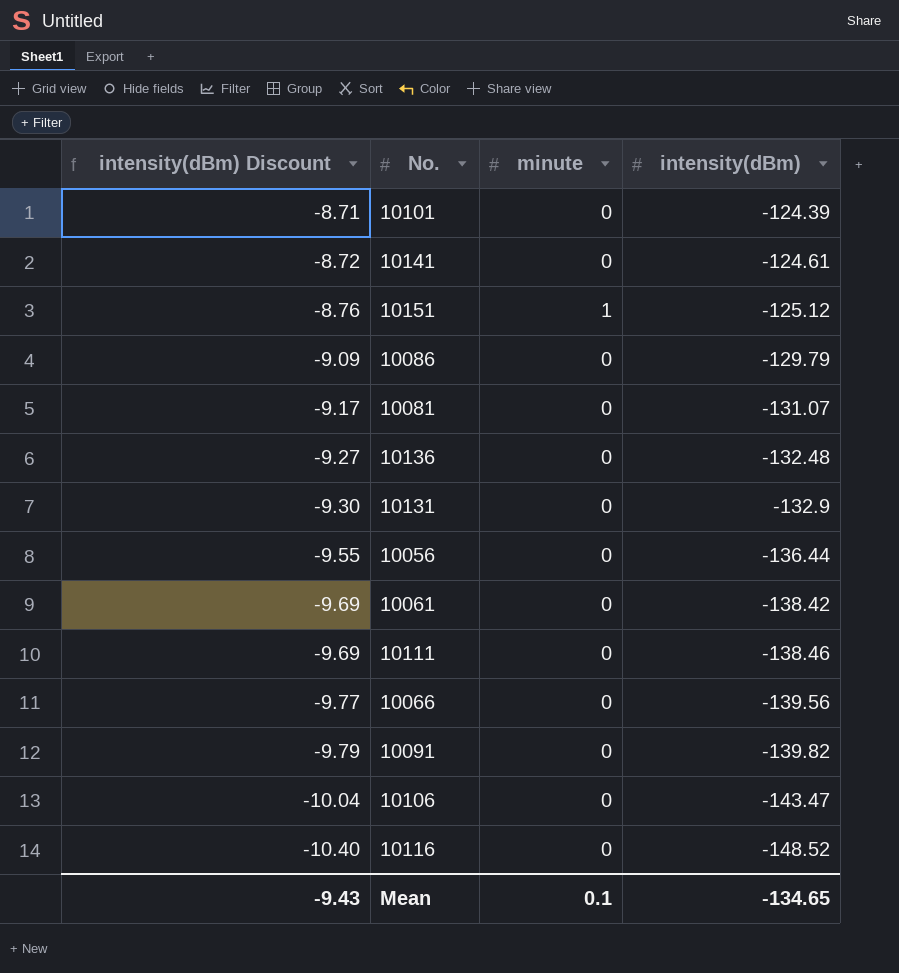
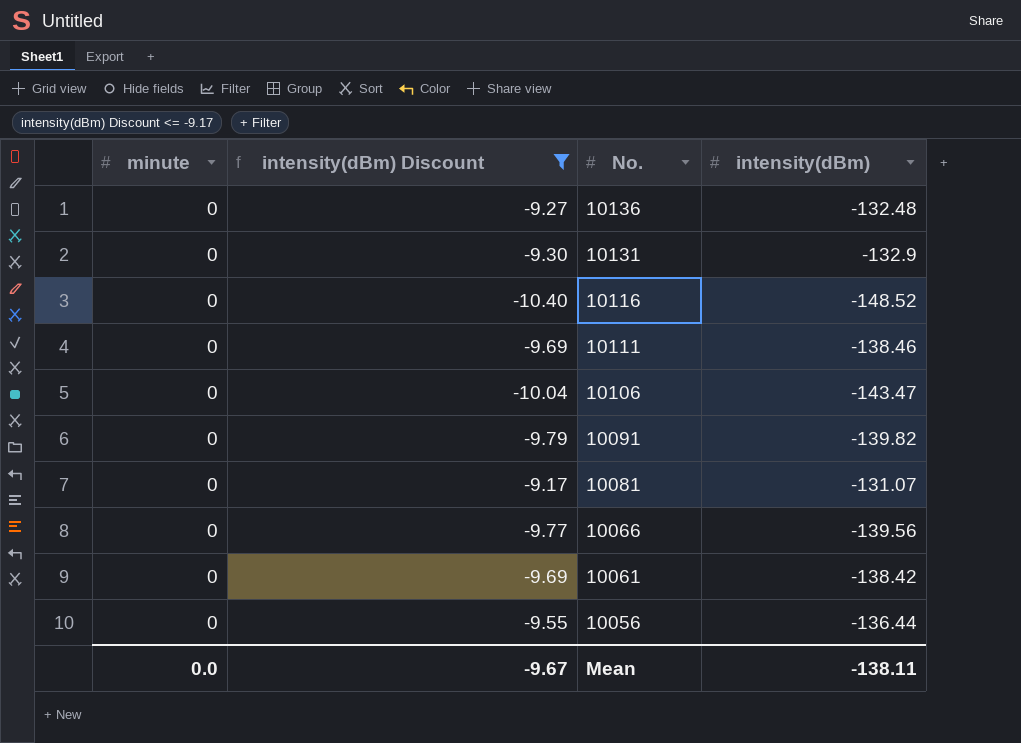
filter: none -> intensity(dBm) Discount <= -9.17
row order: intensity(dBm) Discount descending -> No. descending
column minute | position: 3 -> 1
Mean | minute: 0.1 -> 0.0
Mean | intensity(dBm) Discount: -9.43 -> -9.67
Mean | intensity(dBm): -134.65 -> -138.11

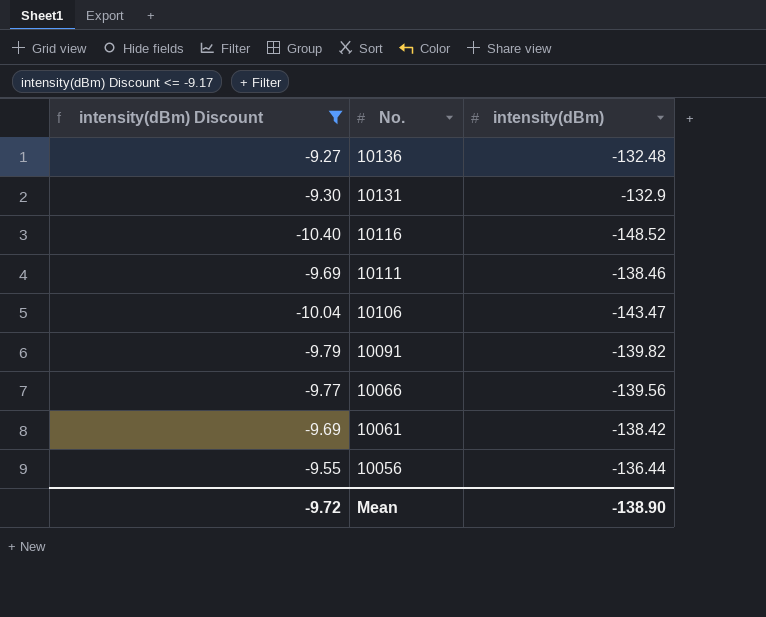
column minute | position: 1 -> none
row 10081: 0 | -9.17 | -131.07 -> none
Mean | intensity(dBm) Discount: -9.67 -> -9.72
Mean | intensity(dBm): -138.11 -> -138.90

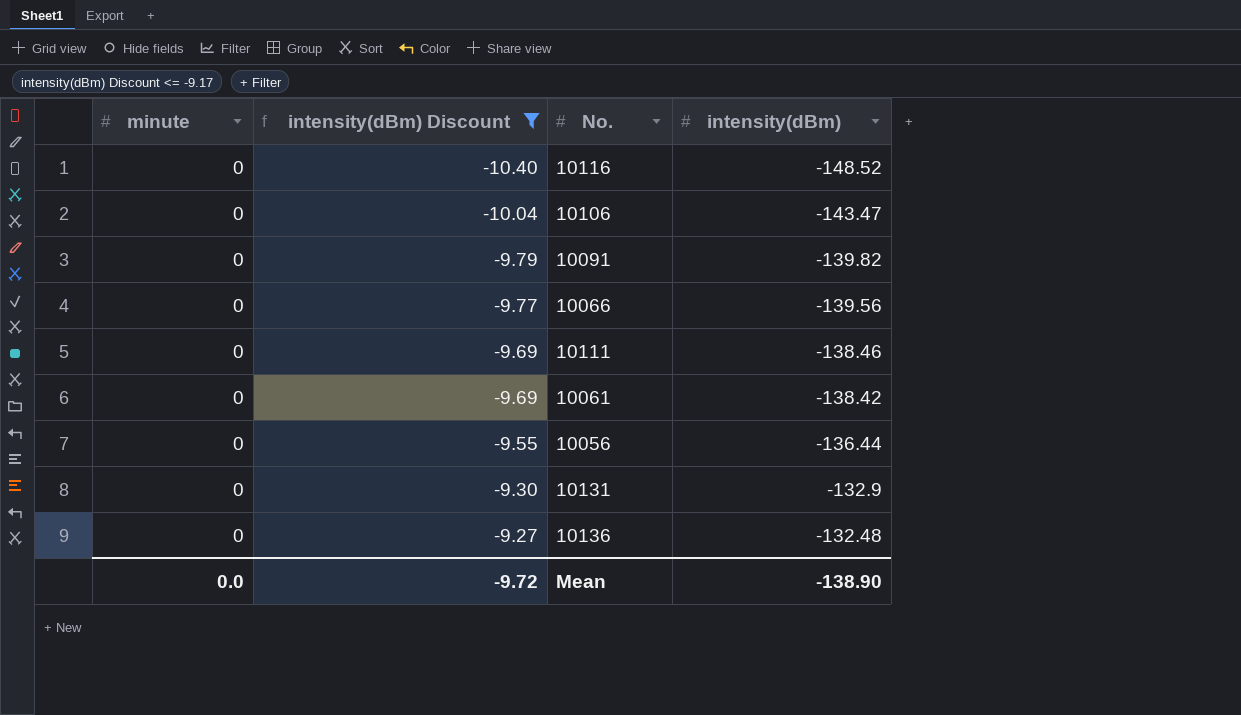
row order: No. descending -> intensity(dBm) Discount ascending
column minute | position: none -> 1

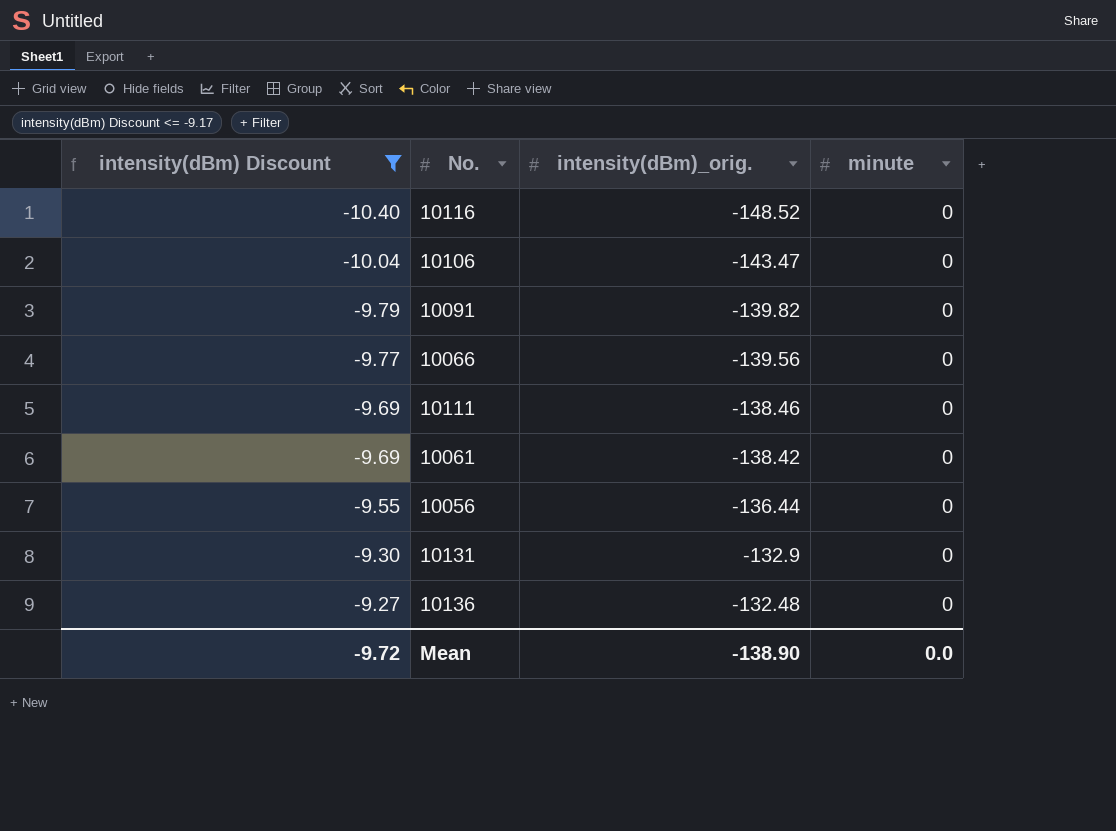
column name: intensity(dBm) -> intensity(dBm)_orig.
column minute | position: 1 -> 4

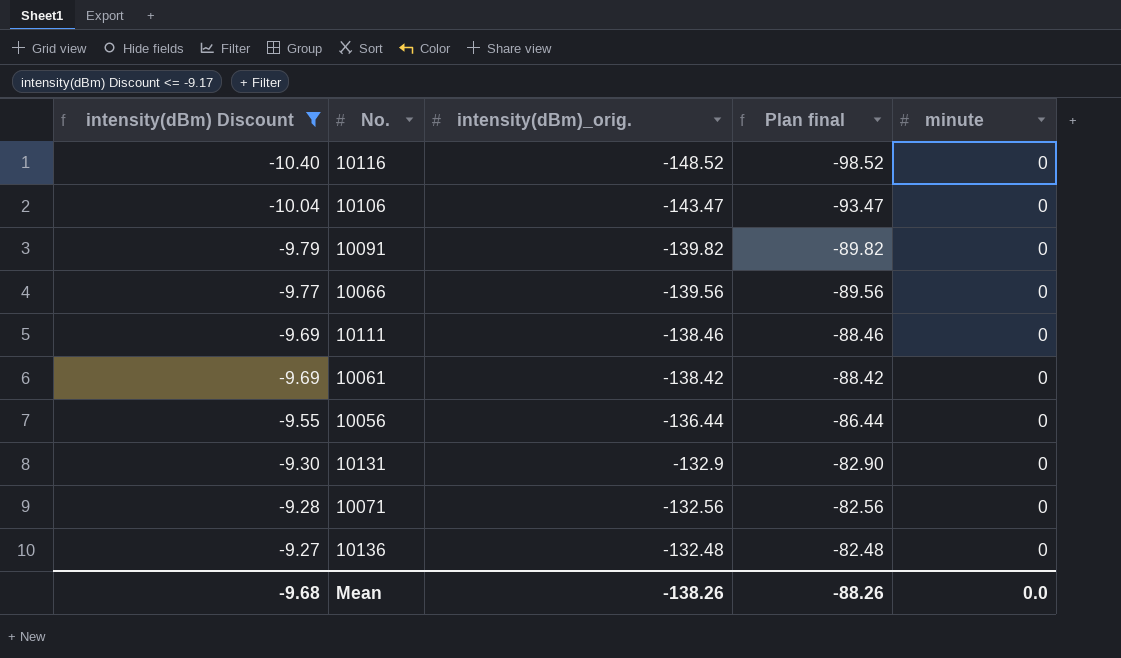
column Plan final | formula: none -> [intensity(dBm)_orig.] + 50
row 10071: none -> -9.28 | -132.56 | -82.56 | 0
Mean | intensity(dBm) Discount: -9.72 -> -9.68
Mean | intensity(dBm)_orig.: -138.90 -> -138.26

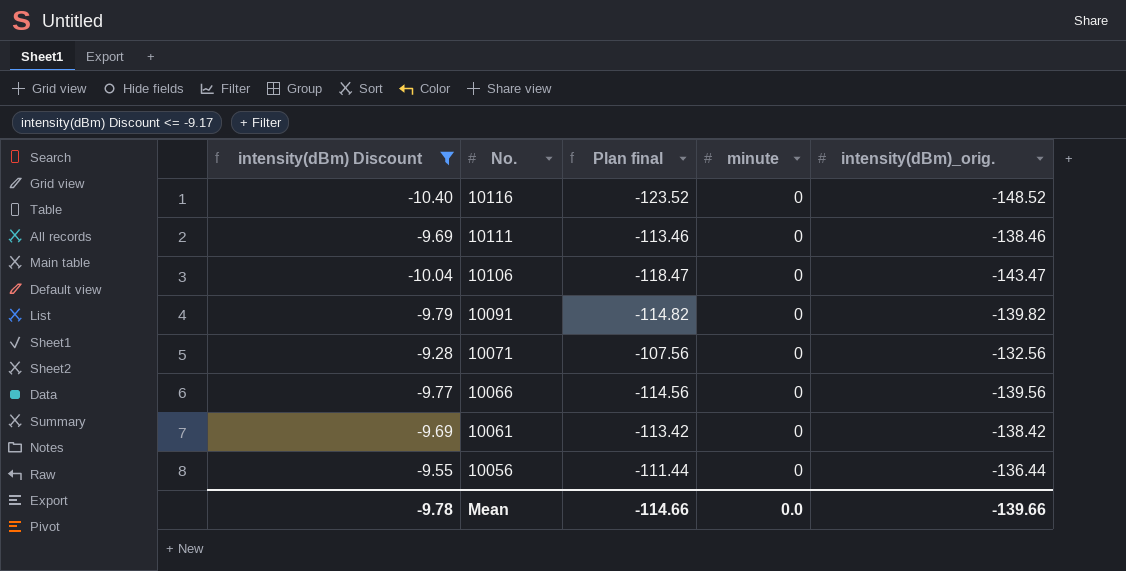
row order: intensity(dBm) Discount ascending -> No. descending
column Plan final | formula: [intensity(dBm)_orig.] + 50 -> [intensity(dBm)_orig.] + 25
column intensity(dBm)_orig. | position: 3 -> 5
row 10131: -9.30 | -132.9 | -82.90 | 0 -> none
row 10136: -9.27 | -132.48 | -82.48 | 0 -> none
Mean | intensity(dBm) Discount: -9.68 -> -9.78
Mean | Plan final: -88.26 -> -114.66
Mean | intensity(dBm)_orig.: -138.26 -> -139.66

